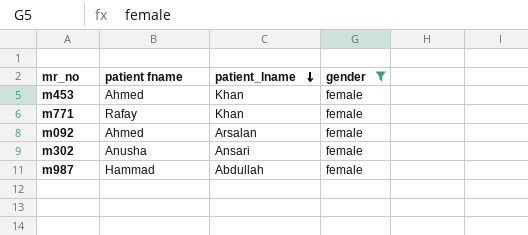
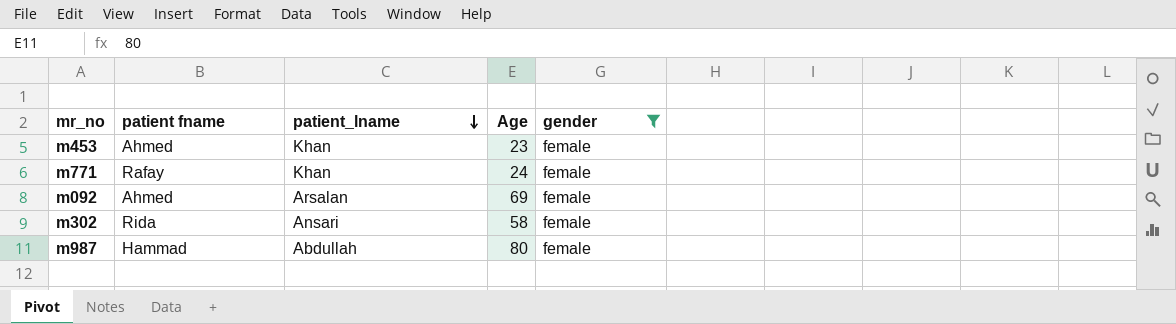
column Age | position: none -> 4
m302 | patient fname: Anusha -> Rida

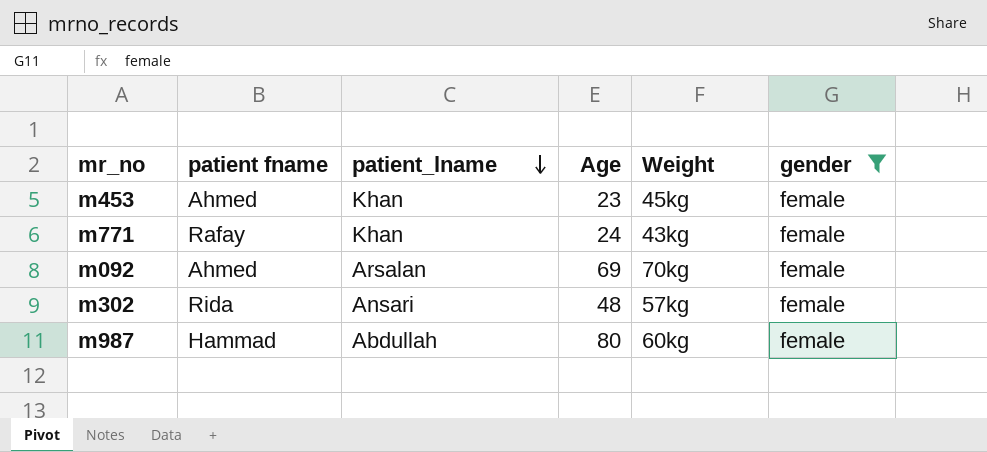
column Weight | position: none -> 5
m302 | Age: 58 -> 48

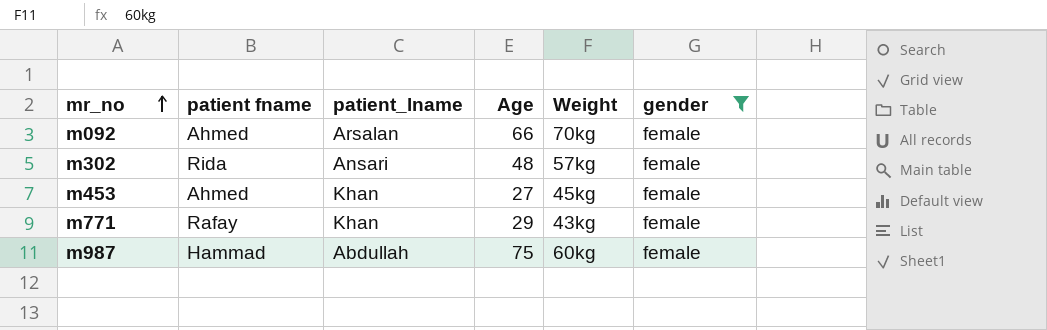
row order: patient_lname descending -> mr_no ascending
m092 | Age: 69 -> 66
m453 | Age: 23 -> 27
m771 | Age: 24 -> 29
m987 | Age: 80 -> 75

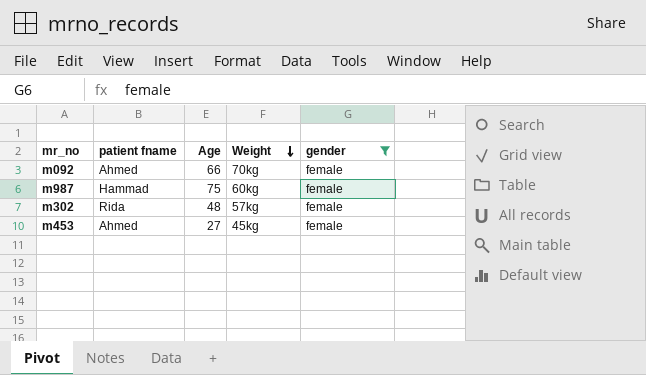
row order: mr_no ascending -> Weight descending
column patient_lname | position: 3 -> none
row m771: Rafay | Khan | 29 | 43kg | female -> none

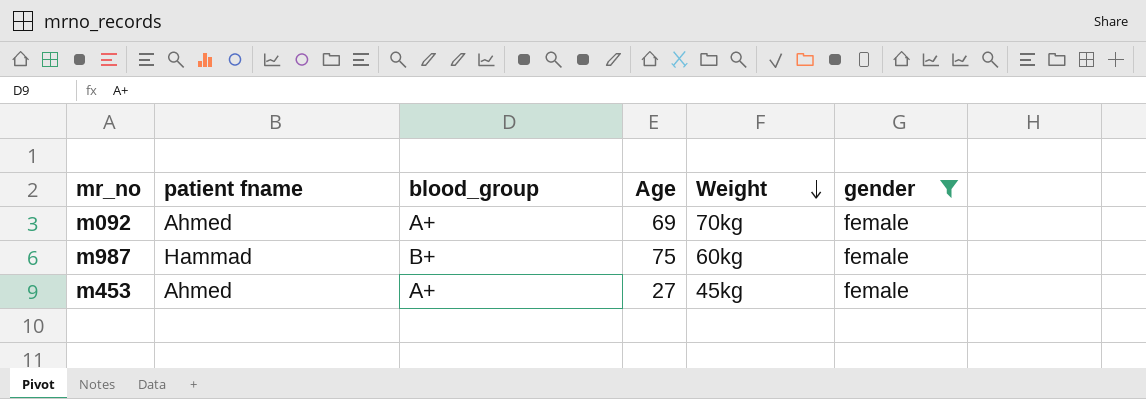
column blood_group | position: none -> 3
row m302: Rida | 48 | 57kg | female -> none
m092 | Age: 66 -> 69

